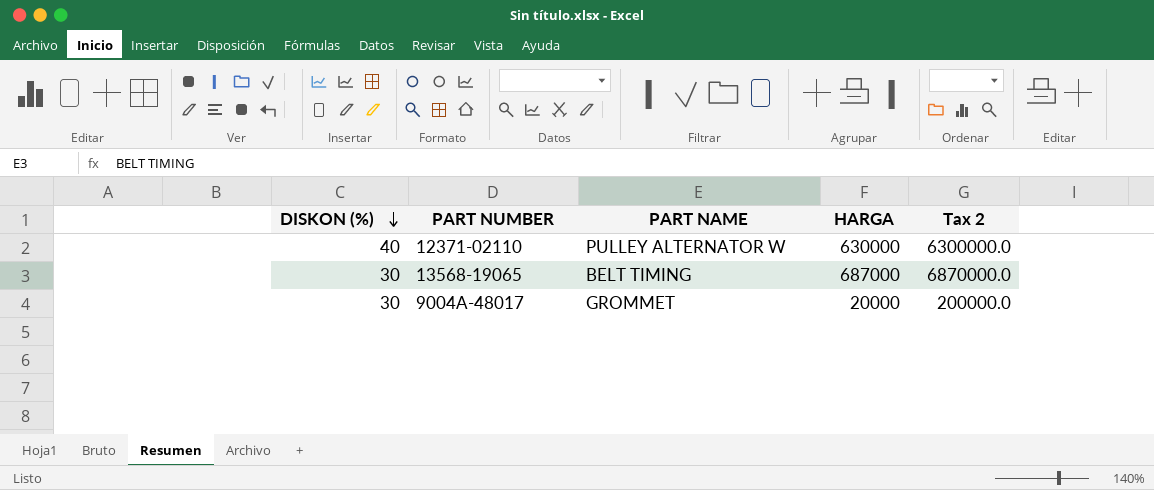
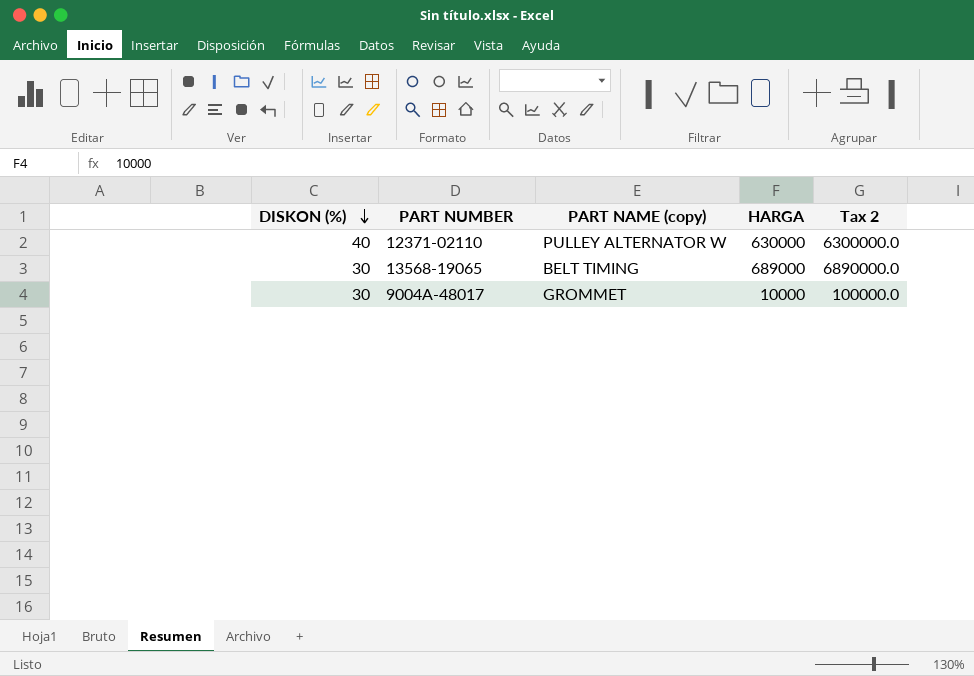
column name: PART NAME -> PART NAME (copy)
13568-19065 | HARGA: 687000 -> 689000
13568-19065 | Tax 2: 6870000.0 -> 6890000.0
9004A-48017 | HARGA: 20000 -> 10000
9004A-48017 | Tax 2: 200000.0 -> 100000.0

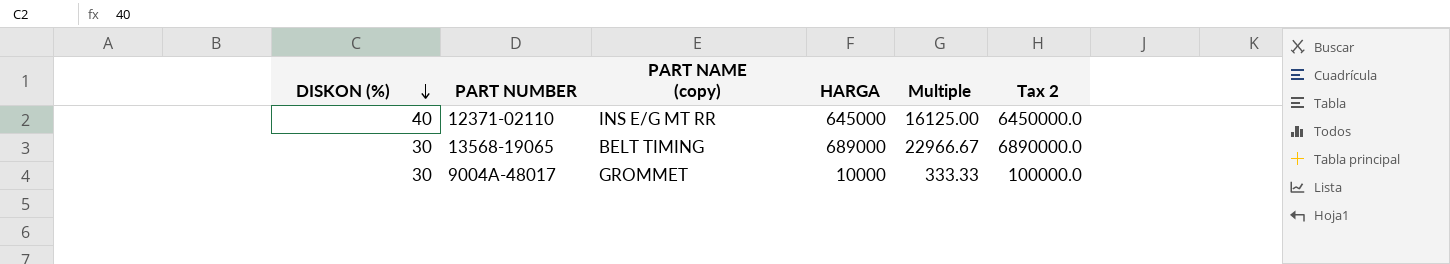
column Multiple | formula: none -> [HARGA] / [DISKON (%)]
12371-02110 | PART NAME (copy): PULLEY ALTERNATOR W -> INS E/G MT RR
12371-02110 | HARGA: 630000 -> 645000
12371-02110 | Tax 2: 6300000.0 -> 6450000.0

